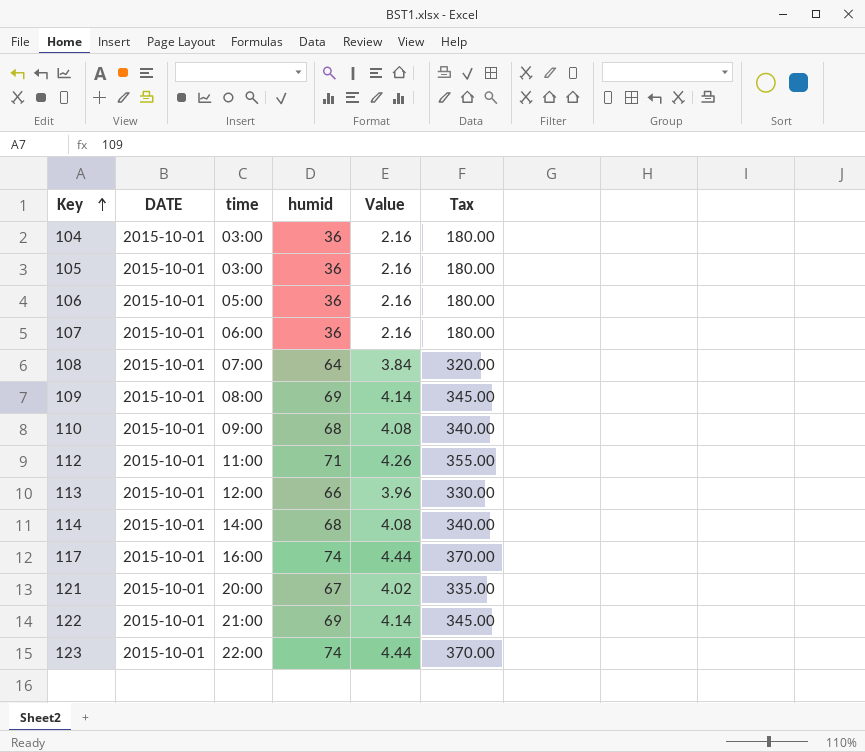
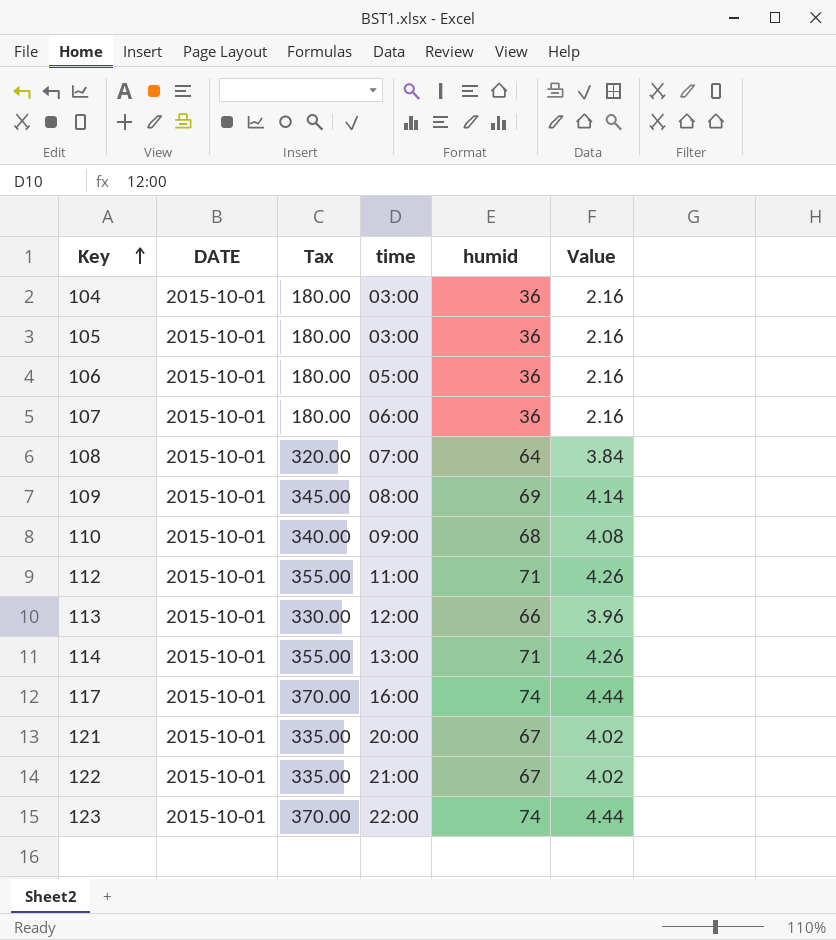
column Tax | position: 6 -> 3
114 | Tax: 340.00 -> 355.00
114 | time: 14:00 -> 13:00
114 | humid: 68 -> 71
114 | Value: 4.08 -> 4.26
122 | Tax: 345.00 -> 335.00
122 | humid: 69 -> 67
122 | Value: 4.14 -> 4.02

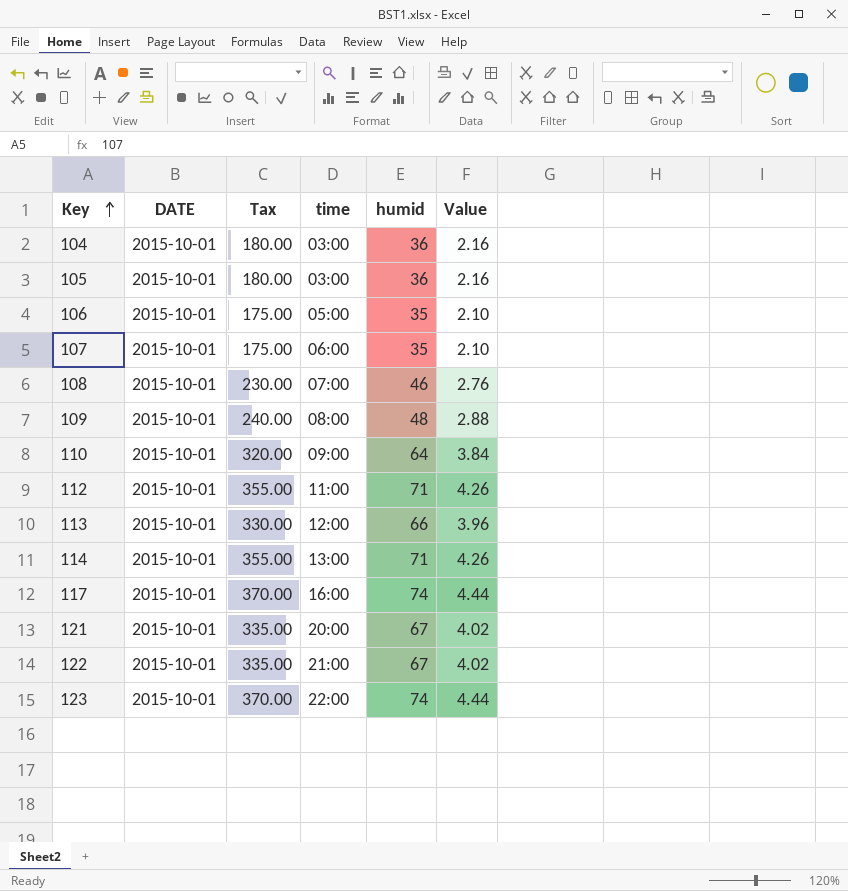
106 | Tax: 180.00 -> 175.00
106 | humid: 36 -> 35
106 | Value: 2.16 -> 2.10
107 | Tax: 180.00 -> 175.00
107 | humid: 36 -> 35
107 | Value: 2.16 -> 2.10
108 | Tax: 320.00 -> 230.00
108 | humid: 64 -> 46
108 | Value: 3.84 -> 2.76
109 | Tax: 345.00 -> 240.00
109 | humid: 69 -> 48
109 | Value: 4.14 -> 2.88
110 | Tax: 340.00 -> 320.00
110 | humid: 68 -> 64
110 | Value: 4.08 -> 3.84

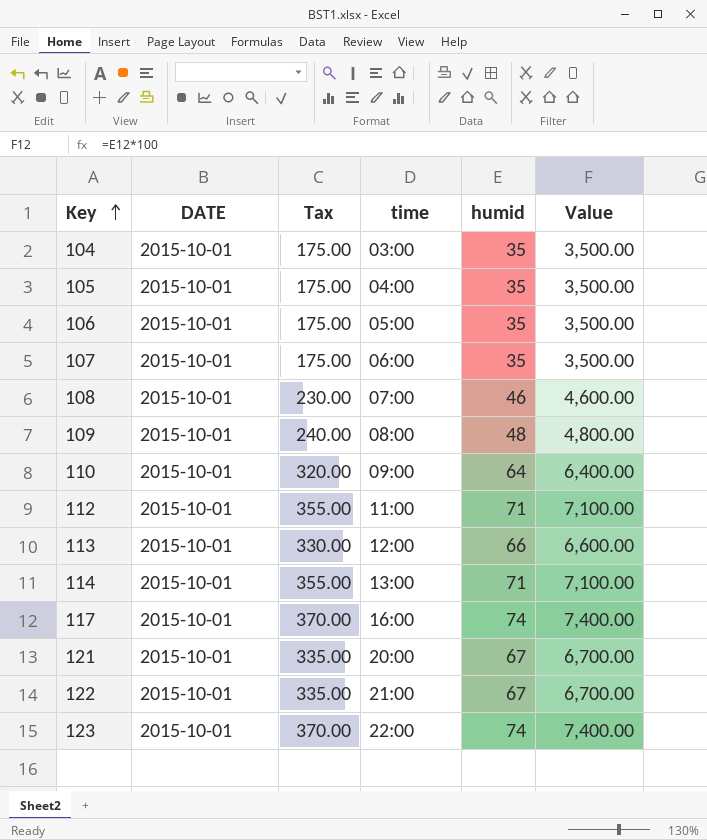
column Value | formula: [humid] * 0.06 -> [humid] * 100
104 | Tax: 180.00 -> 175.00
104 | humid: 36 -> 35
105 | Tax: 180.00 -> 175.00
105 | time: 03:00 -> 04:00
105 | humid: 36 -> 35

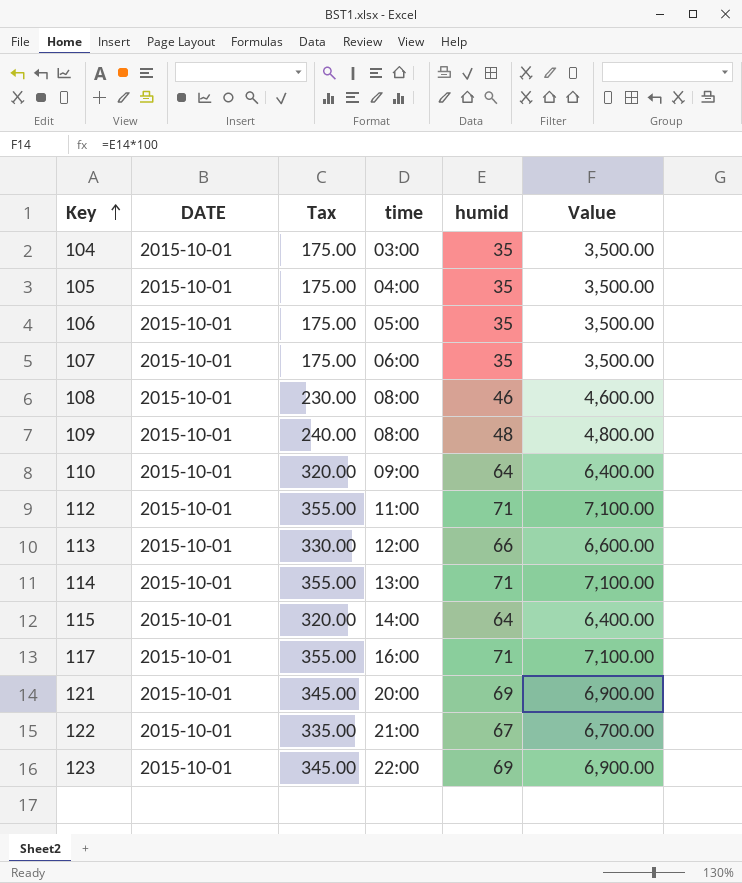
108 | time: 07:00 -> 08:00
row 115: none -> 2015-10-01 | 320.00 | 14:00 | 64 | 6,400.00
117 | Tax: 370.00 -> 355.00
117 | humid: 74 -> 71
117 | Value: 7,400.00 -> 7,100.00
121 | Tax: 335.00 -> 345.00
121 | humid: 67 -> 69
121 | Value: 6,700.00 -> 6,900.00
123 | Tax: 370.00 -> 345.00
123 | humid: 74 -> 69
123 | Value: 7,400.00 -> 6,900.00

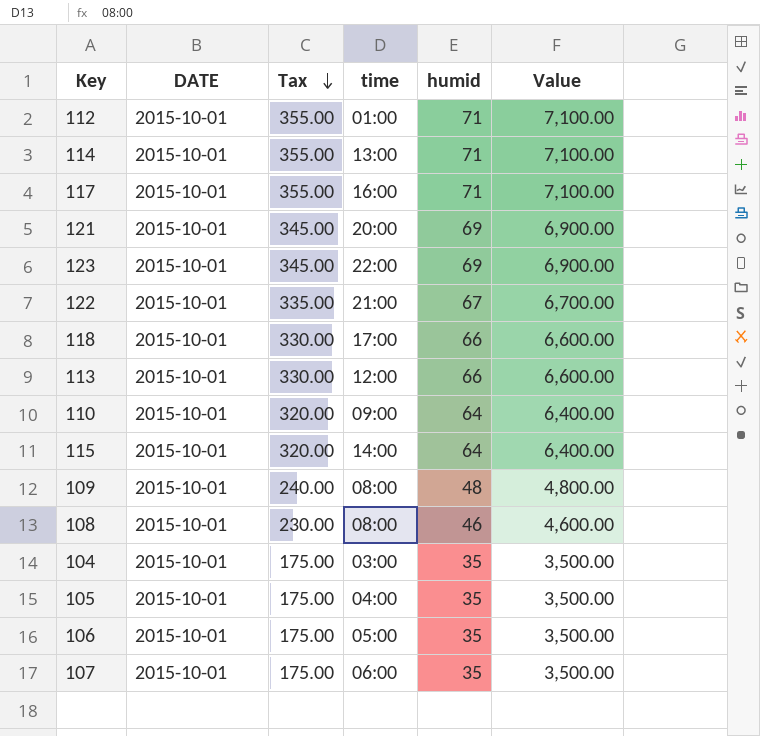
row order: Key ascending -> Tax descending
112 | time: 11:00 -> 01:00
row 118: none -> 2015-10-01 | 330.00 | 17:00 | 66 | 6,600.00

